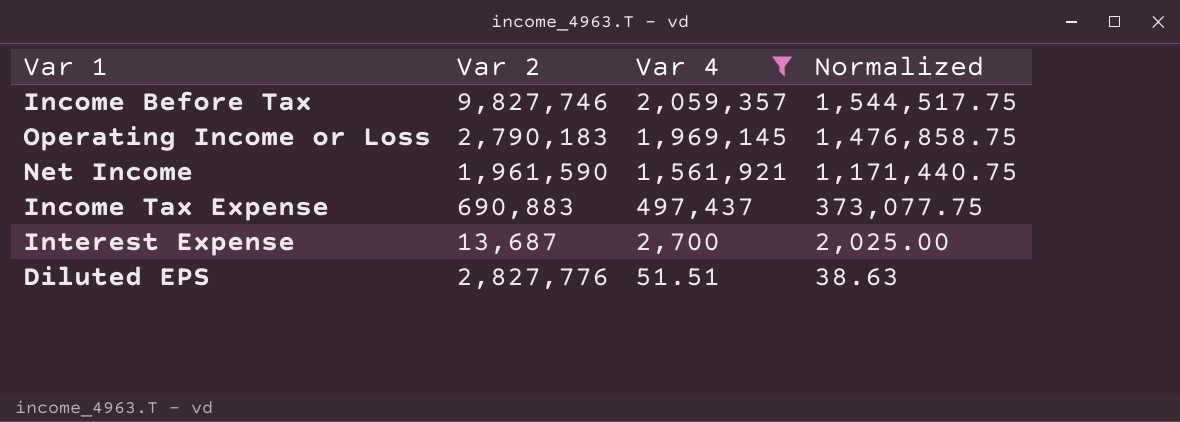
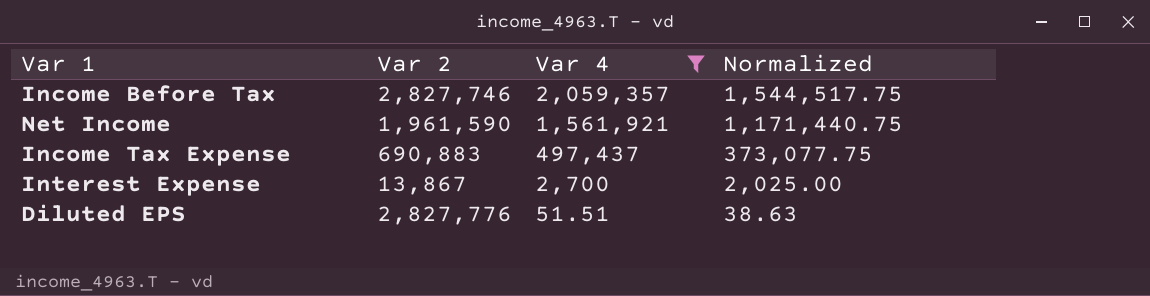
row Operating Income or Loss: 2,790,183 | 1,969,145 | 1,476,858.75 -> none
Income Before Tax | Var 2: 9,827,746 -> 2,827,746
Interest Expense | Var 2: 13,687 -> 13,867

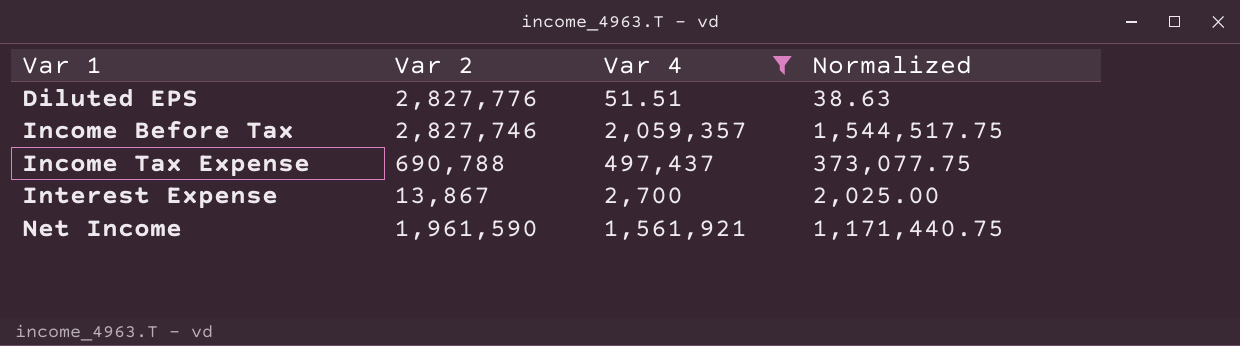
row order: Var 4 descending -> Var 1 ascending
Income Tax Expense | Var 2: 690,883 -> 690,788

